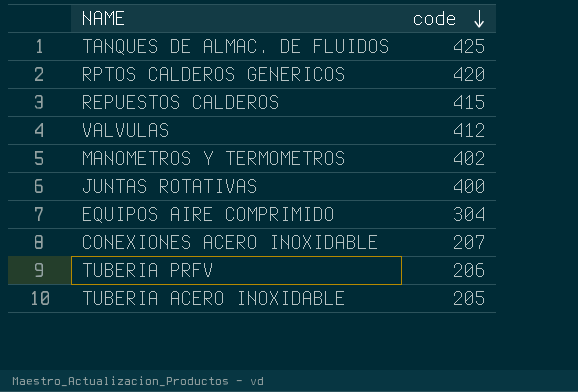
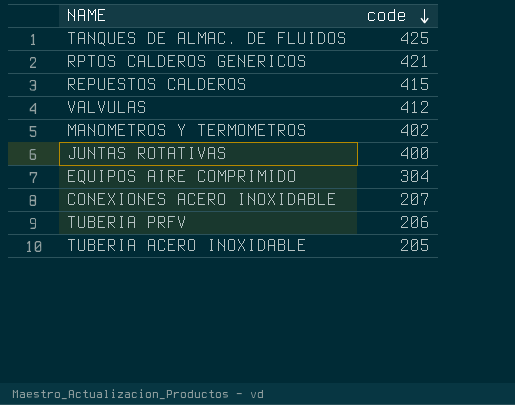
RPTOS CALDEROS GENERICOS | code: 420 -> 421

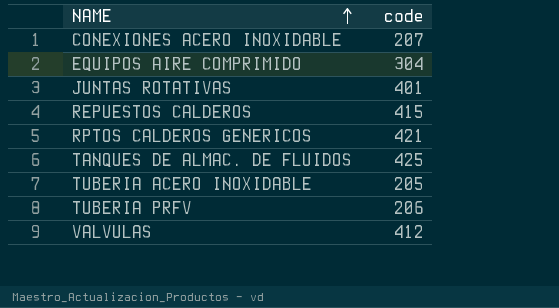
row order: code descending -> NAME ascending
row MANOMETROS Y TERMOMETROS: 402 -> none
JUNTAS ROTATIVAS | code: 400 -> 401

